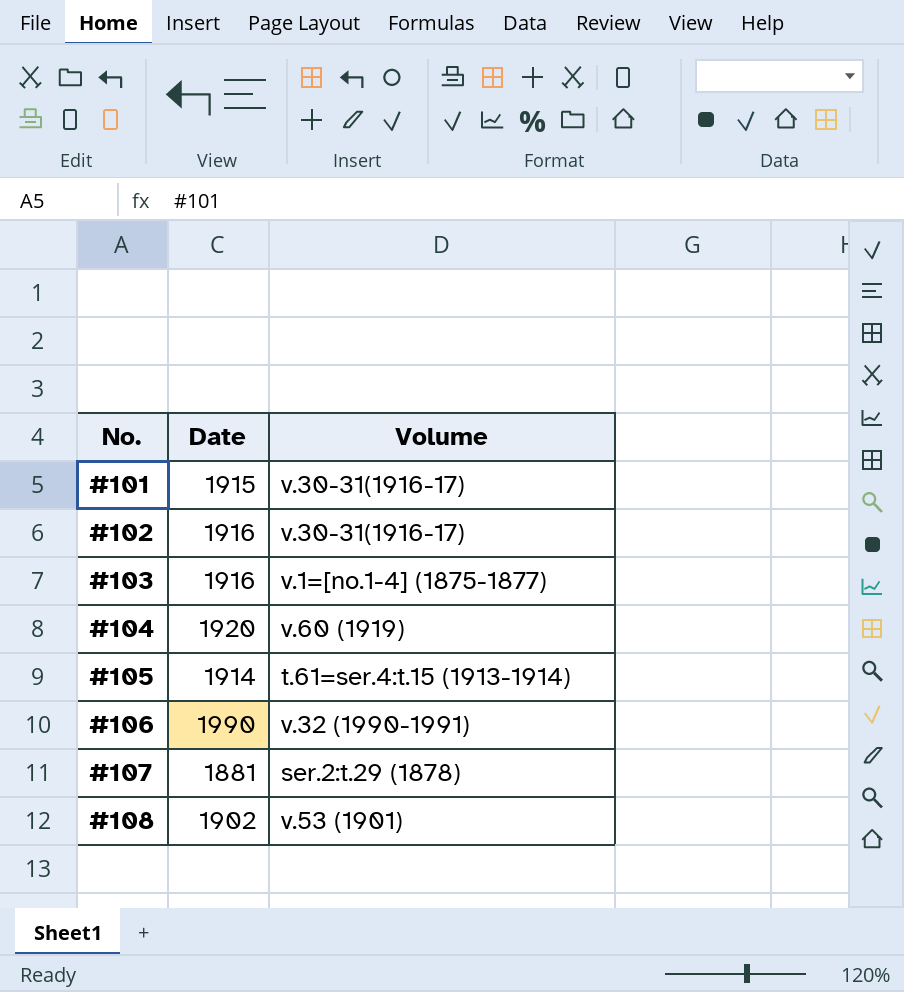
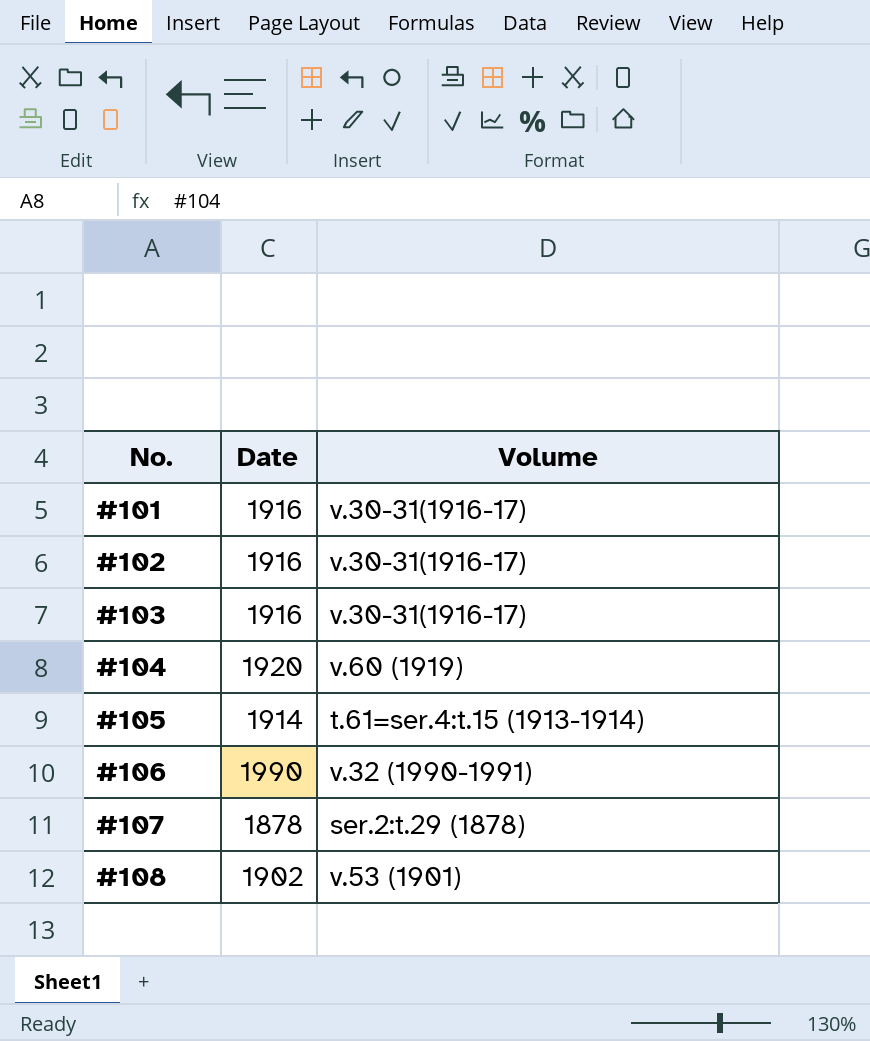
#101 | Date: 1915 -> 1916
#103 | Volume: v.1=[no.1-4] (1875-1877) -> v.30-31(1916-17)
#107 | Date: 1881 -> 1878

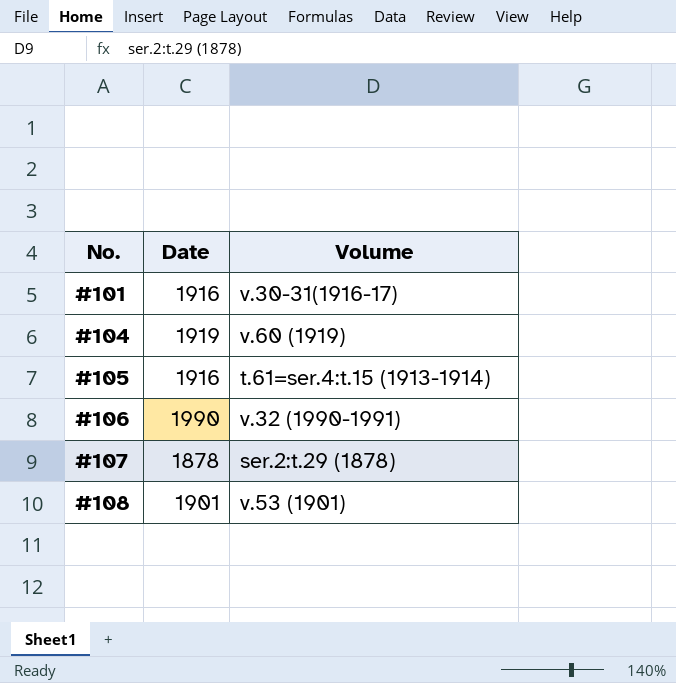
row #102: 1916 | v.30-31(1916-17) -> none
row #103: 1916 | v.30-31(1916-17) -> none
#104 | Date: 1920 -> 1919
#105 | Date: 1914 -> 1916
#108 | Date: 1902 -> 1901

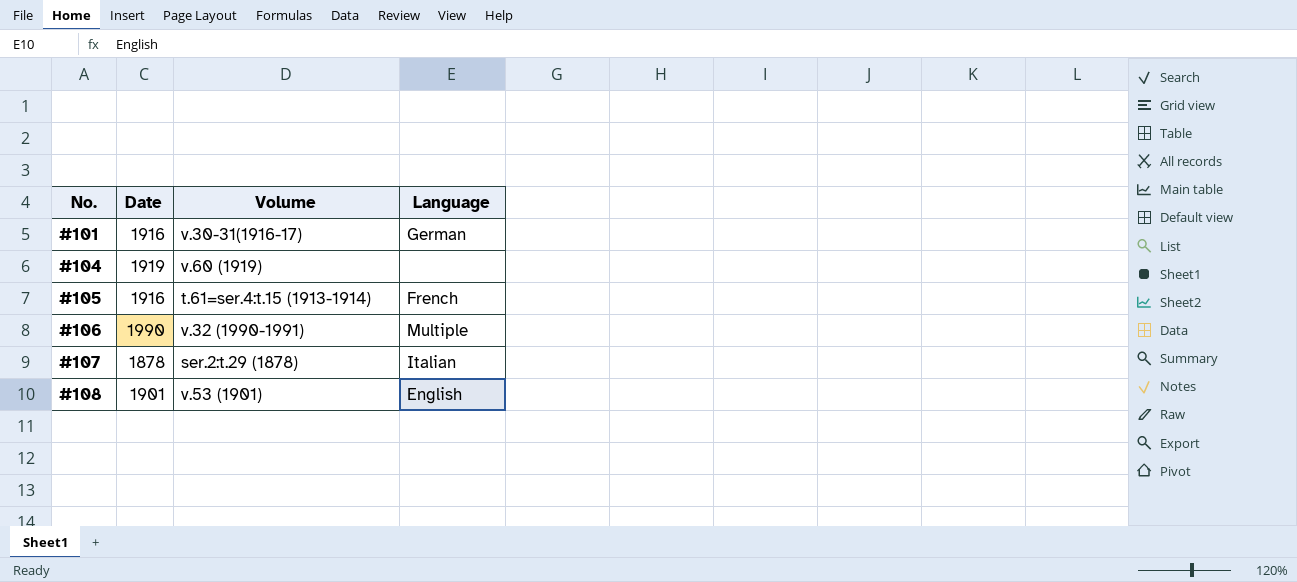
column Language | position: none -> 4

